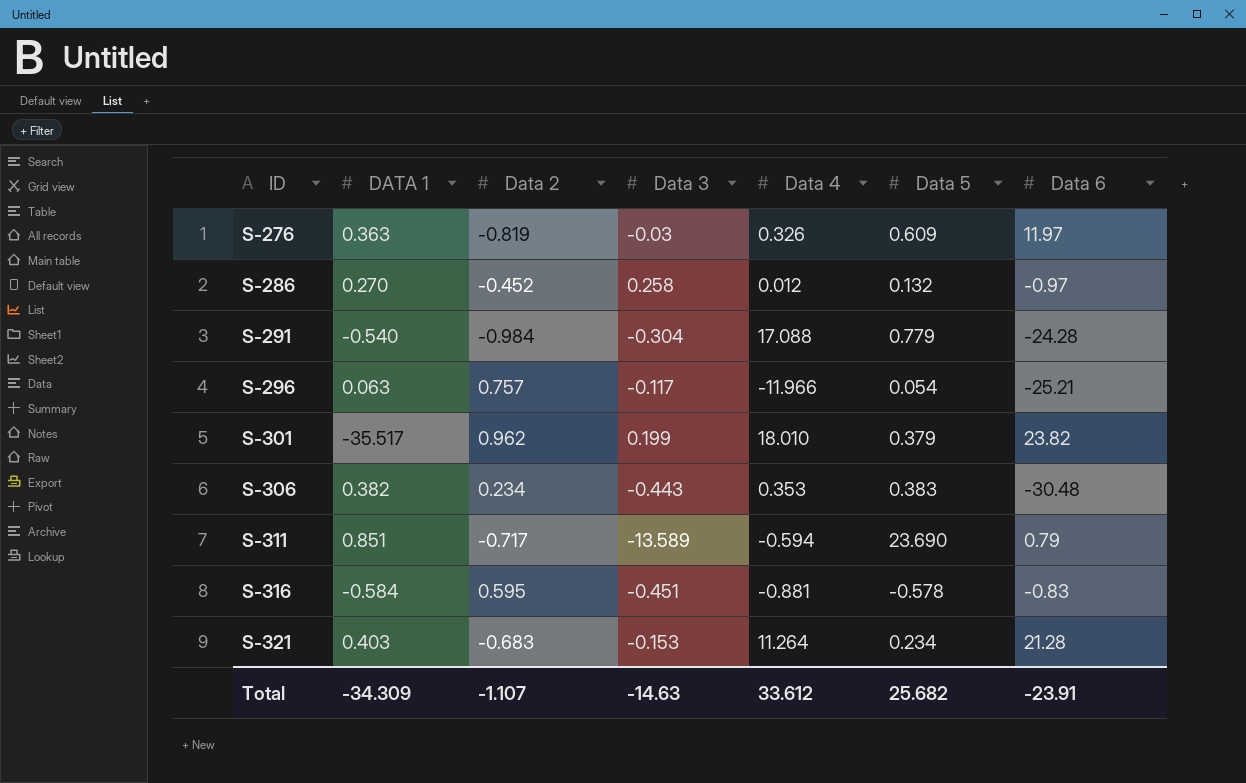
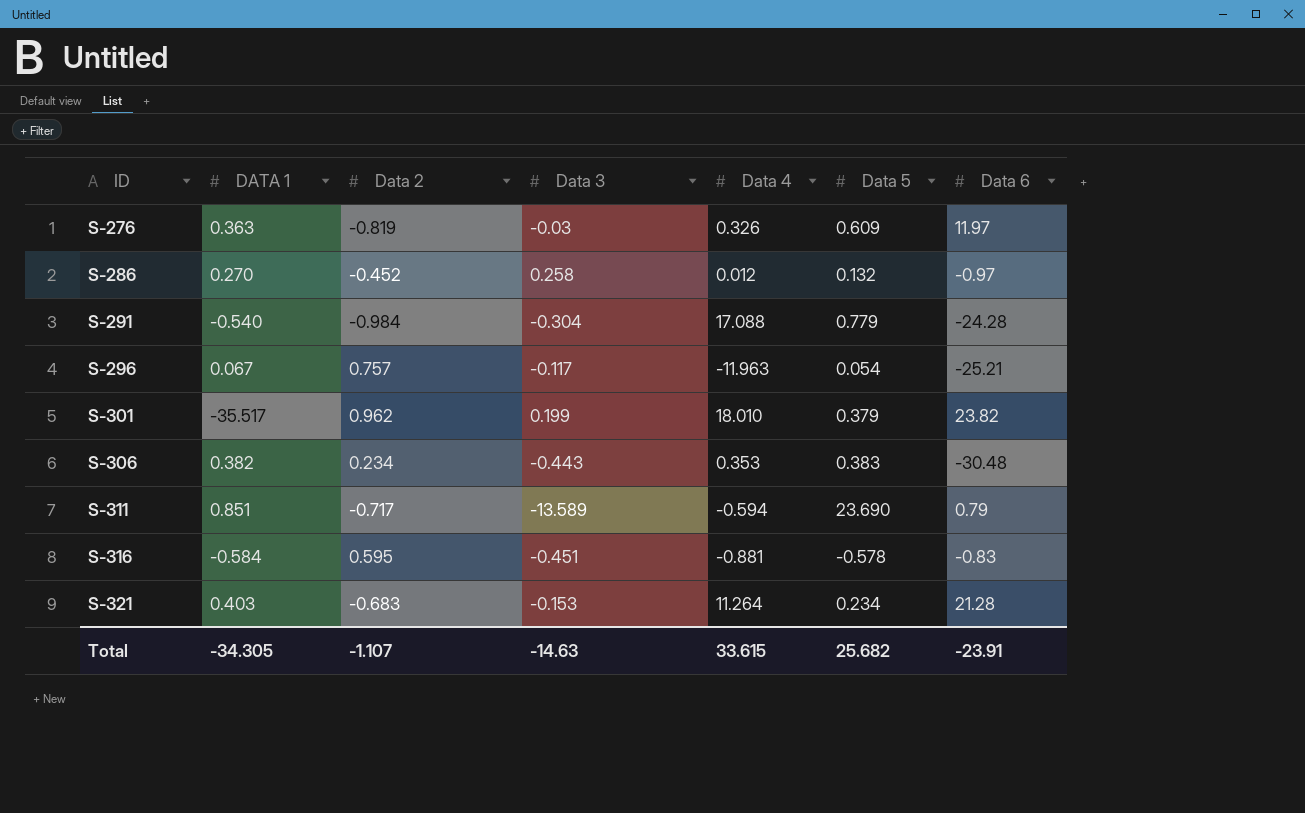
S-296 | DATA 1: 0.063 -> 0.067
S-296 | Data 4: -11.966 -> -11.963
Total | DATA 1: -34.309 -> -34.305
Total | Data 4: 33.612 -> 33.615

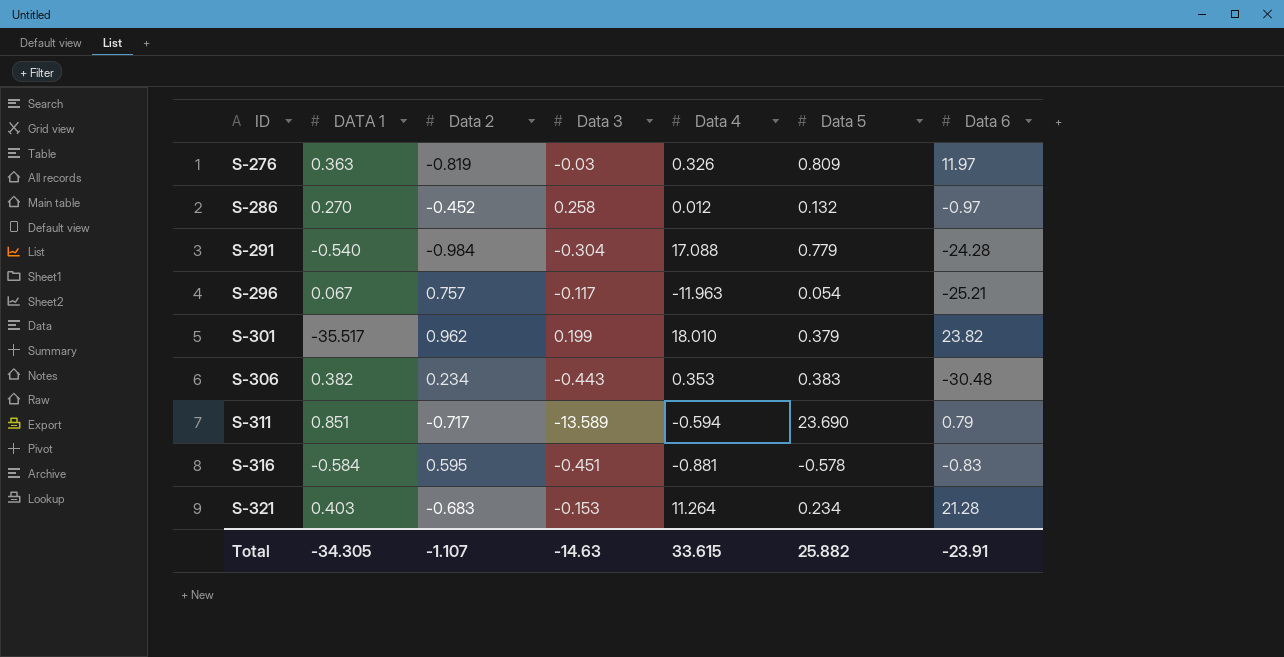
S-276 | Data 5: 0.609 -> 0.809
Total | Data 5: 25.682 -> 25.882

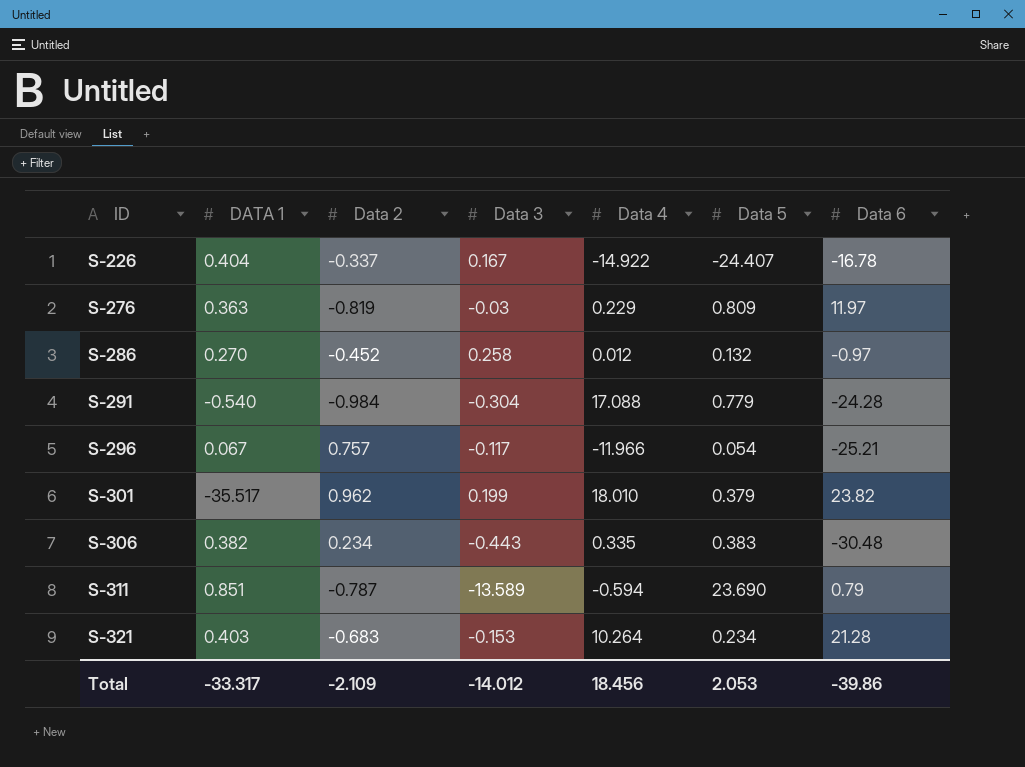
row S-316: -0.584 | 0.595 | -0.451 | -0.881 | -0.578 | -0.83 -> none
row S-226: none -> 0.404 | -0.337 | 0.167 | -14.922 | -24.407 | -16.78
S-276 | Data 4: 0.326 -> 0.229
S-296 | Data 4: -11.963 -> -11.966
S-306 | Data 4: 0.353 -> 0.335
S-311 | Data 2: -0.717 -> -0.787
S-321 | Data 4: 11.264 -> 10.264
Total | DATA 1: -34.305 -> -33.317
Total | Data 2: -1.107 -> -2.109
Total | Data 3: -14.63 -> -14.012
Total | Data 4: 33.615 -> 18.456
Total | Data 5: 25.882 -> 2.053
Total | Data 6: -23.91 -> -39.86

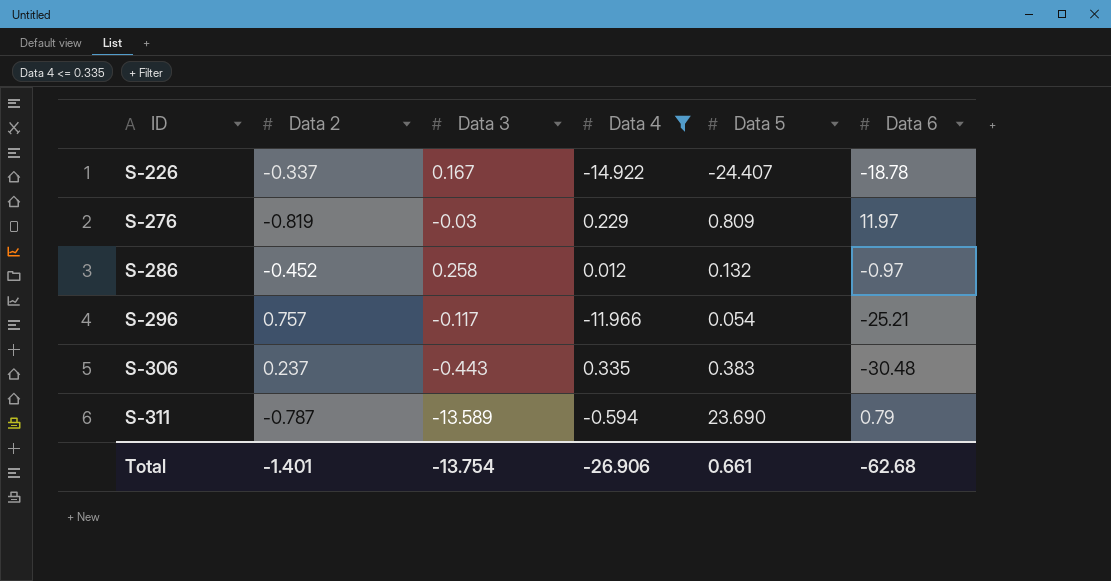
filter: none -> Data 4 <= 0.335
column DATA 1 | position: 2 -> none
S-226 | Data 6: -16.78 -> -18.78
S-306 | Data 2: 0.234 -> 0.237
Total | Data 2: -2.109 -> -1.401
Total | Data 3: -14.012 -> -13.754
Total | Data 4: 18.456 -> -26.906
Total | Data 5: 2.053 -> 0.661
Total | Data 6: -39.86 -> -62.68

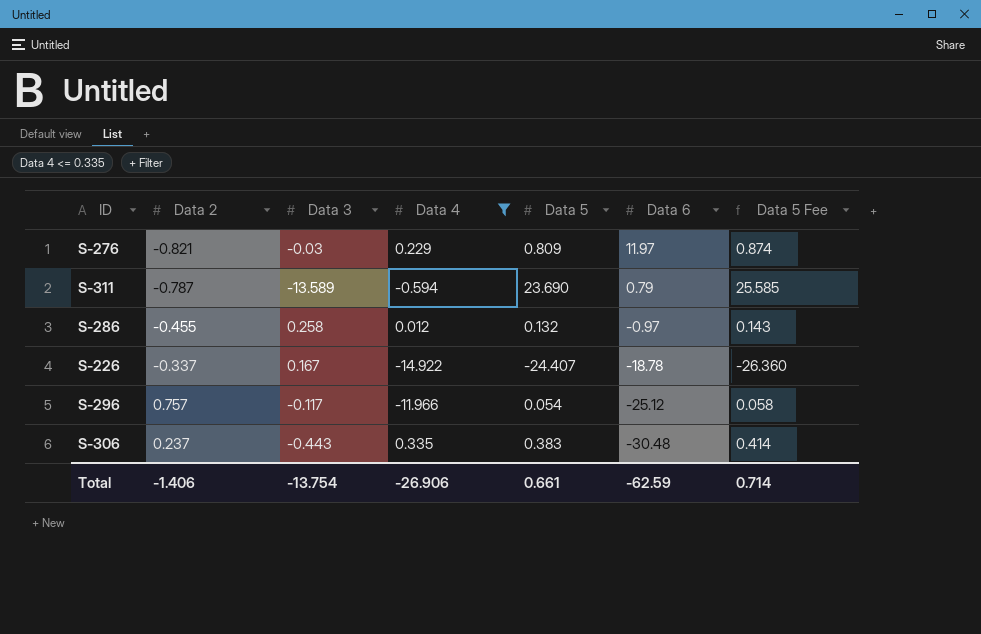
row order: ID ascending -> Data 6 descending
column Data 5 Fee | formula: none -> [Data 5] * 1.08
S-276 | Data 2: -0.819 -> -0.821
S-286 | Data 2: -0.452 -> -0.455
S-296 | Data 6: -25.21 -> -25.12
Total | Data 2: -1.401 -> -1.406
Total | Data 6: -62.68 -> -62.59

